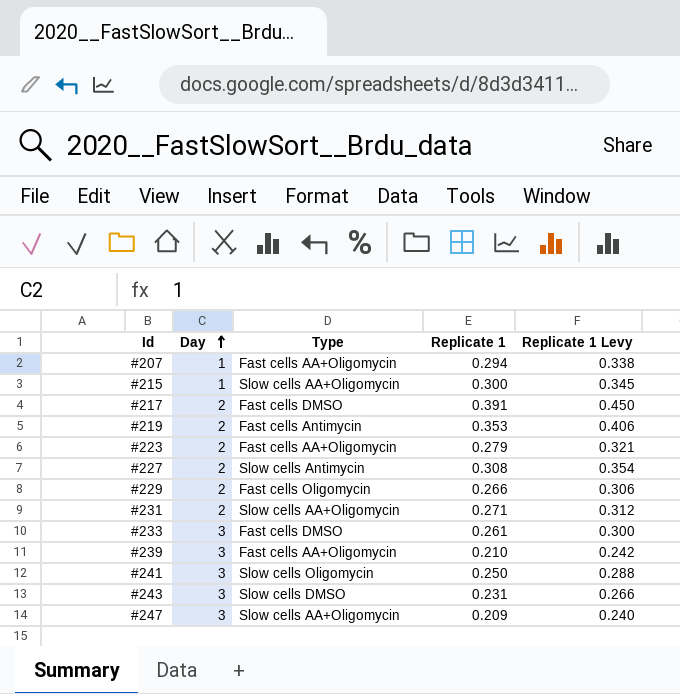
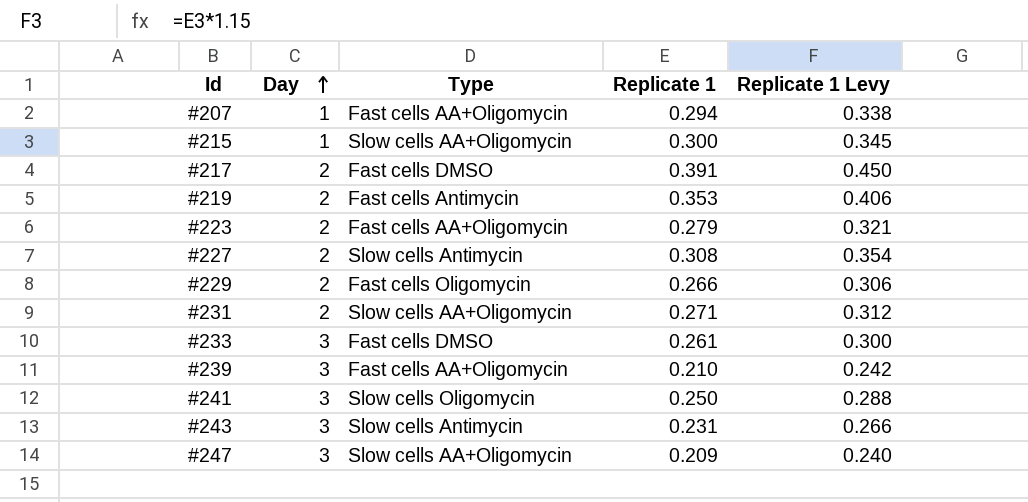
#243 | Type: Slow cells DMSO -> Slow cells Antimycin

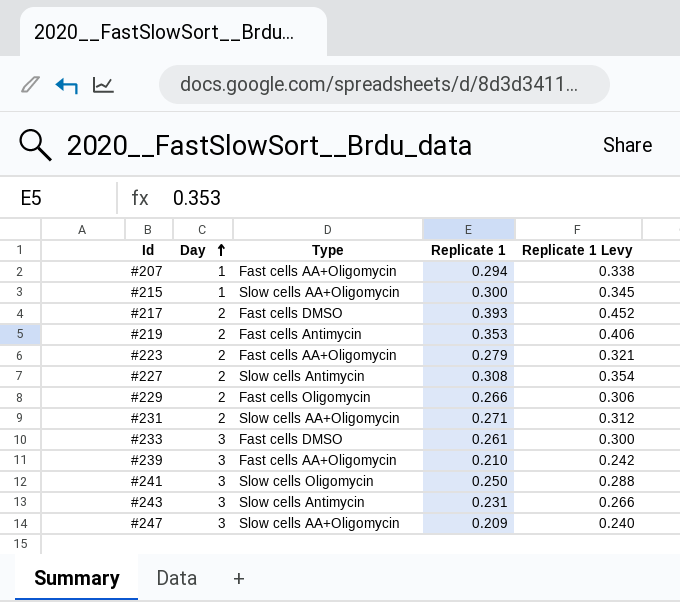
#217 | Replicate 1: 0.391 -> 0.393
#217 | Replicate 1 Levy: 0.450 -> 0.452

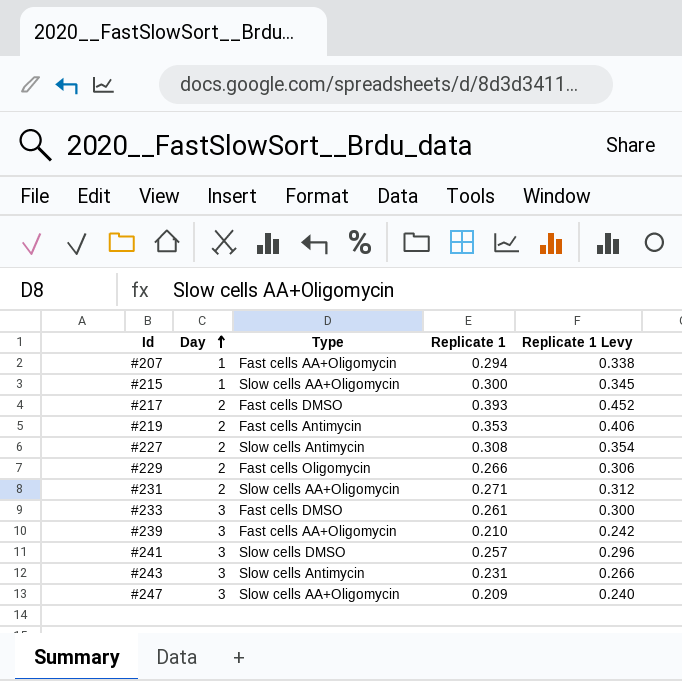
row #223: 2 | Fast cells AA+Oligomycin | 0.279 | 0.321 -> none
#241 | Type: Slow cells Oligomycin -> Slow cells DMSO
#241 | Replicate 1: 0.250 -> 0.257
#241 | Replicate 1 Levy: 0.288 -> 0.296

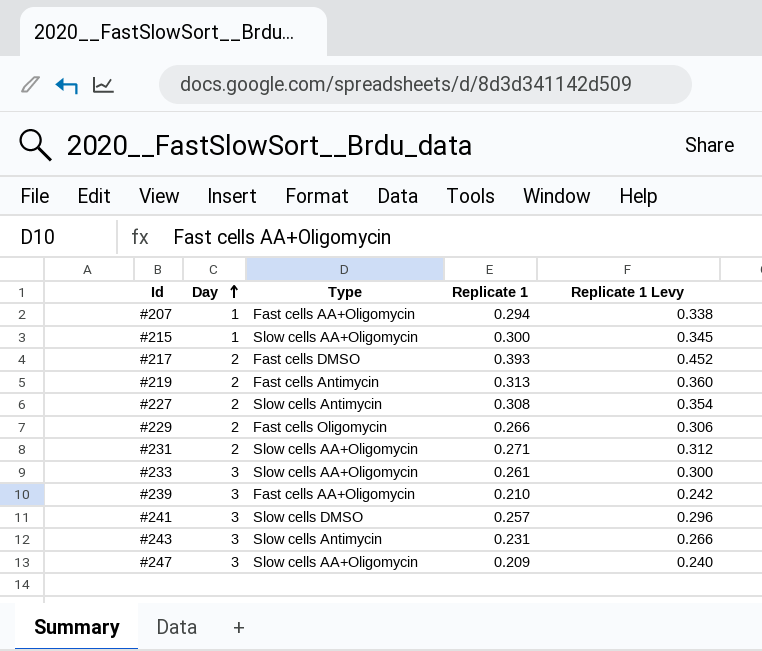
#219 | Replicate 1: 0.353 -> 0.313
#219 | Replicate 1 Levy: 0.406 -> 0.360
#233 | Type: Fast cells DMSO -> Slow cells AA+Oligomycin

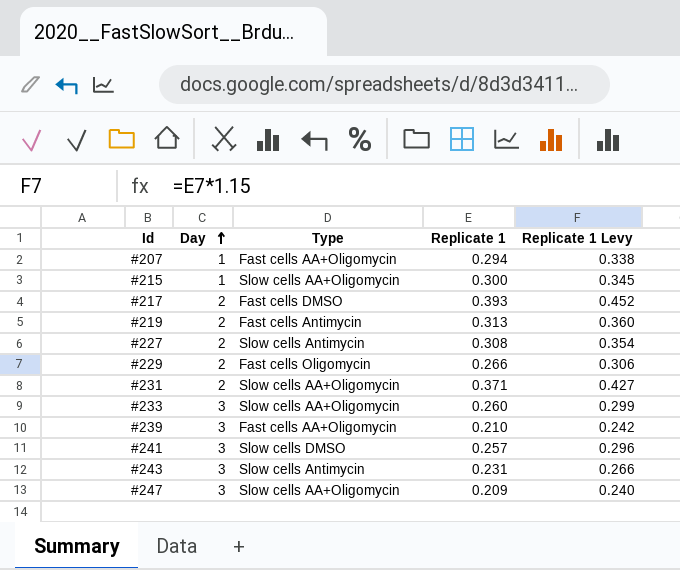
#231 | Replicate 1: 0.271 -> 0.371
#231 | Replicate 1 Levy: 0.312 -> 0.427
#233 | Replicate 1: 0.261 -> 0.260
#233 | Replicate 1 Levy: 0.300 -> 0.299

